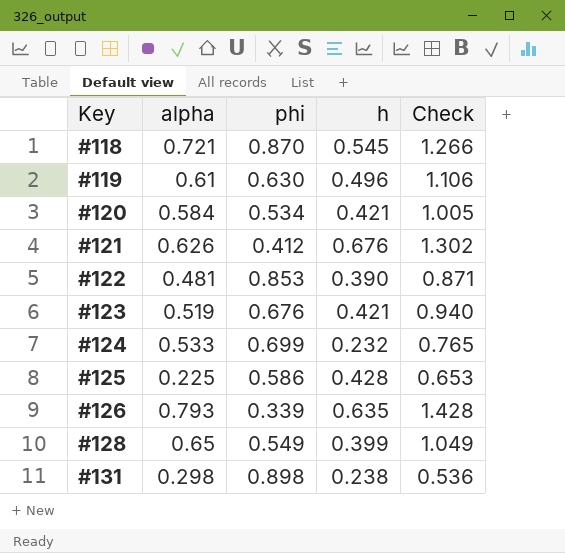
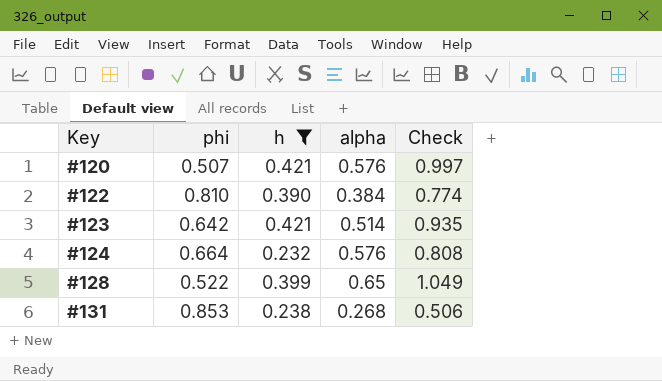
filter: none -> h <= 0.421
column alpha | position: 2 -> 4
#120 | phi: 0.534 -> 0.507
#120 | alpha: 0.584 -> 0.576
#120 | Check: 1.005 -> 0.997
#122 | phi: 0.853 -> 0.810
#122 | alpha: 0.481 -> 0.384
#122 | Check: 0.871 -> 0.774
#123 | phi: 0.676 -> 0.642
#123 | alpha: 0.519 -> 0.514
#123 | Check: 0.940 -> 0.935
#124 | phi: 0.699 -> 0.664
#124 | alpha: 0.533 -> 0.576
#124 | Check: 0.765 -> 0.808
#128 | phi: 0.549 -> 0.522
#131 | phi: 0.898 -> 0.853
#131 | alpha: 0.298 -> 0.268
#131 | Check: 0.536 -> 0.506

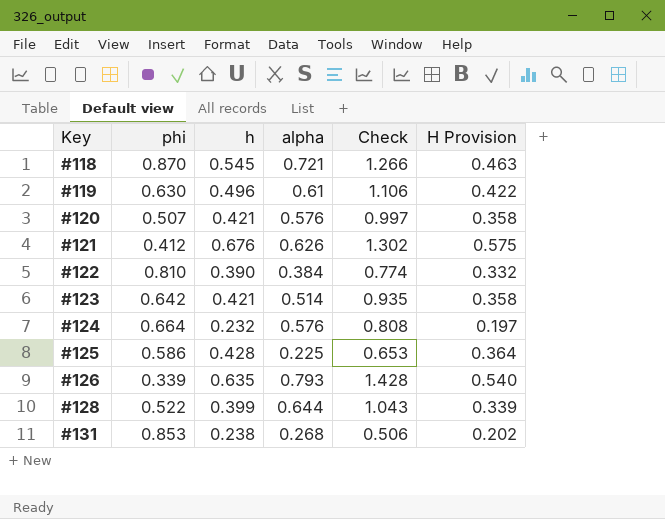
filter: h <= 0.421 -> none
column H Provision | formula: none -> [h] * 0.85
#128 | alpha: 0.65 -> 0.644
#128 | Check: 1.049 -> 1.043

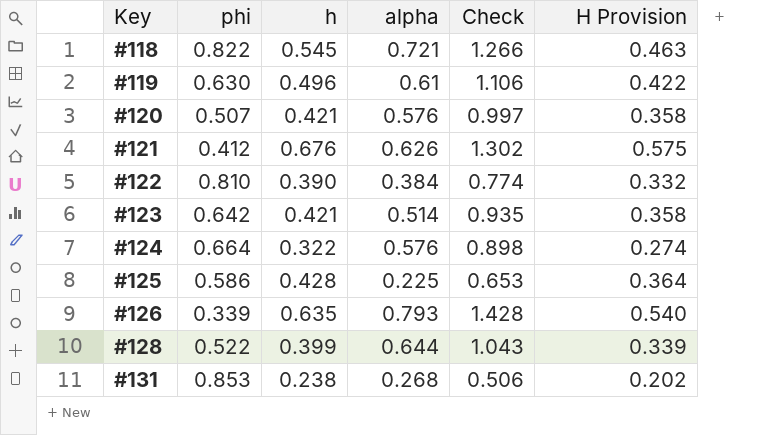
#118 | phi: 0.870 -> 0.822
#124 | h: 0.232 -> 0.322
#124 | Check: 0.808 -> 0.898
#124 | H Provision: 0.197 -> 0.274

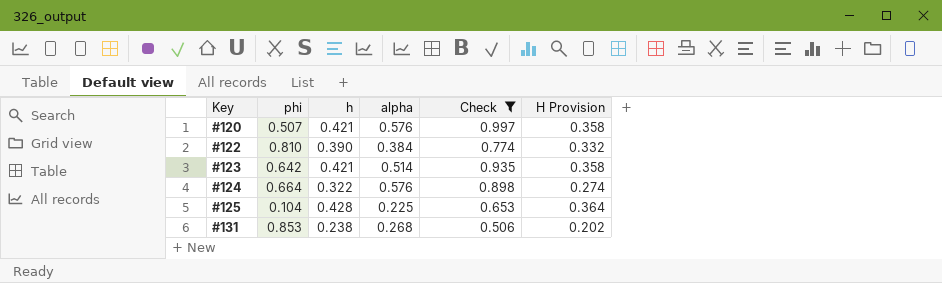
filter: none -> Check <= 0.997
#125 | phi: 0.586 -> 0.104

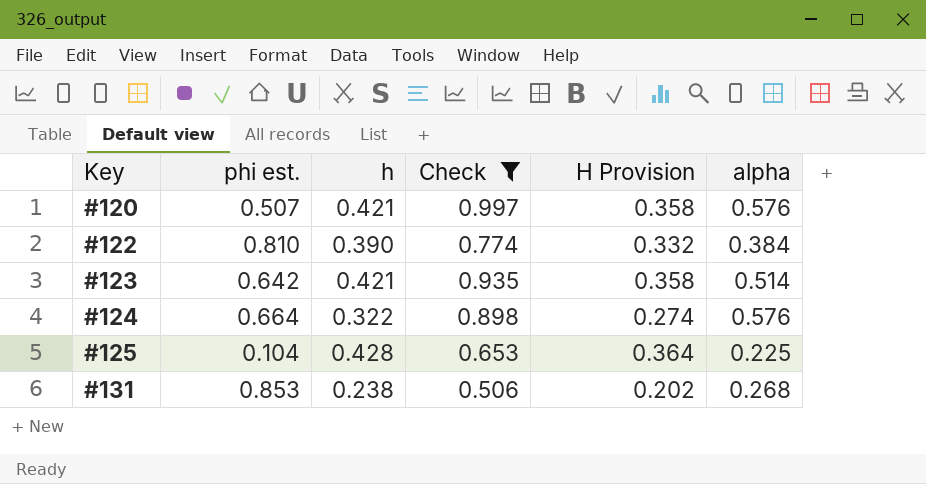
column name: phi -> phi est.
column alpha | position: 4 -> 6

